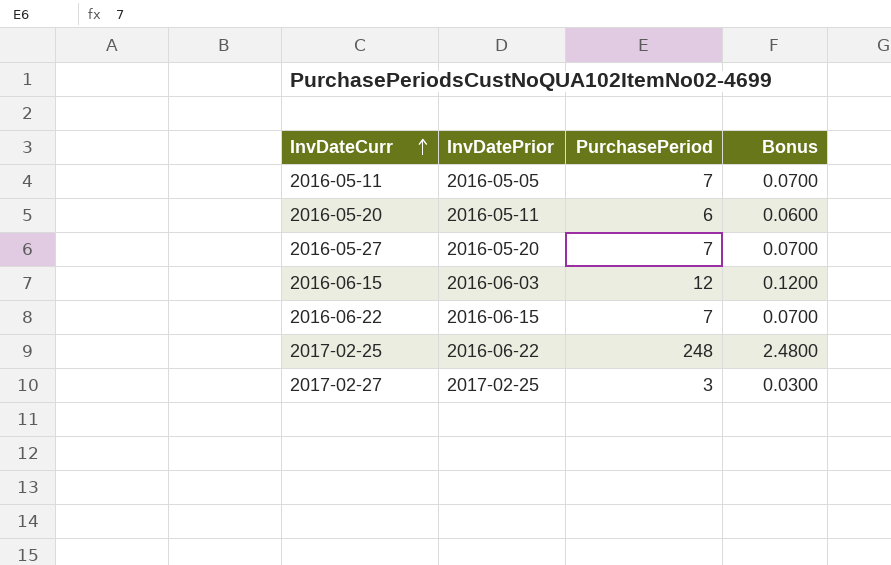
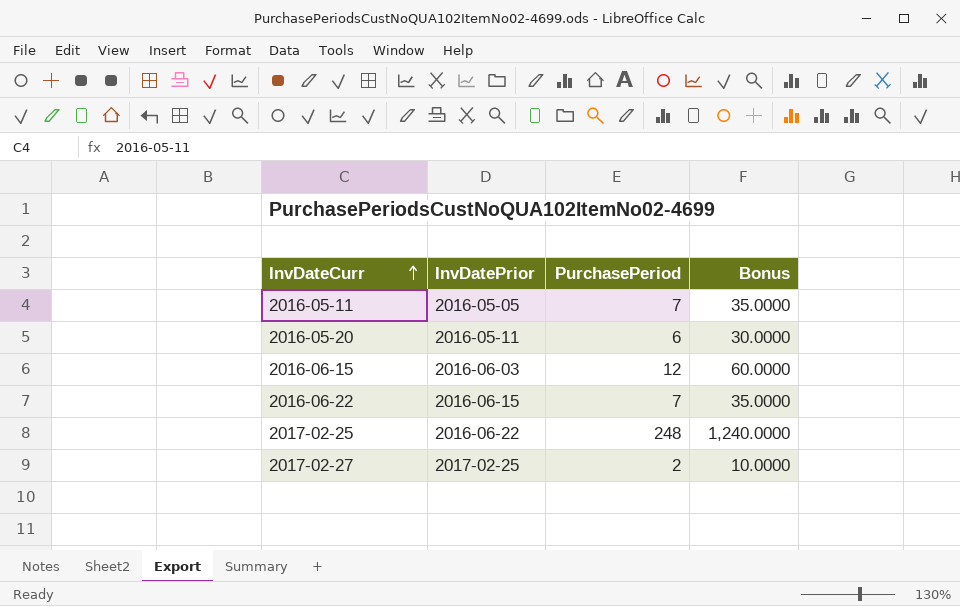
column Bonus | formula: [PurchasePeriod] * 0.01 -> [PurchasePeriod] * 5
row 2016-05-27: 2016-05-20 | 7 | 0.0700 -> none
2017-02-27 | PurchasePeriod: 3 -> 2

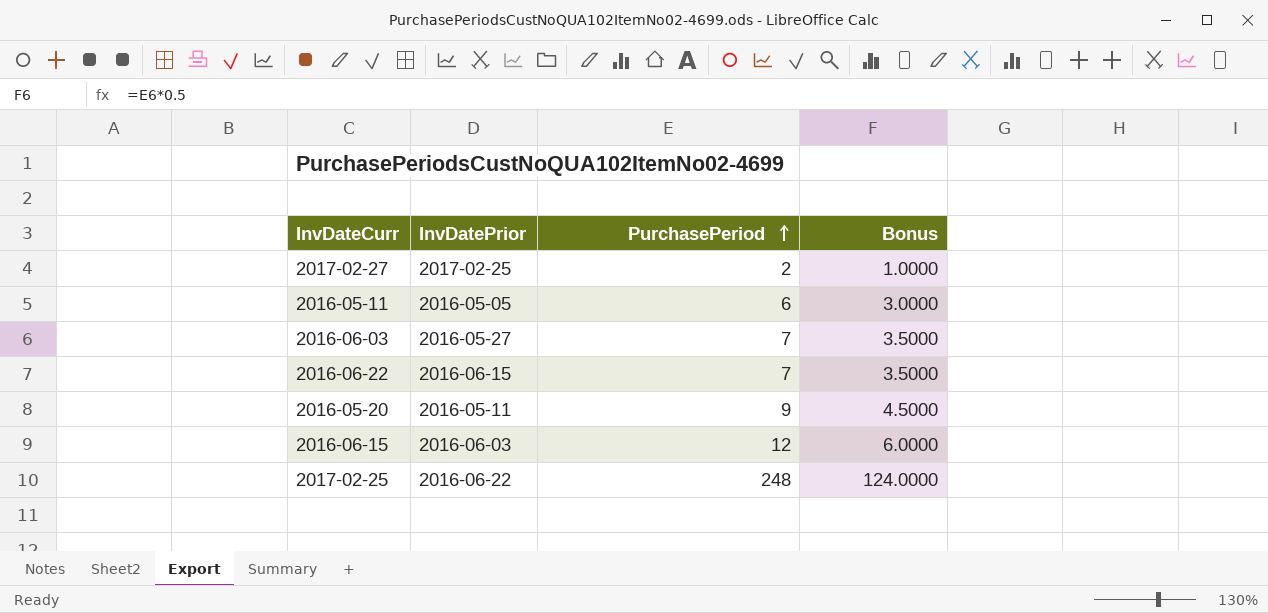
row order: InvDateCurr ascending -> PurchasePeriod ascending
column Bonus | formula: [PurchasePeriod] * 5 -> [PurchasePeriod] * 0.5
2016-05-11 | PurchasePeriod: 7 -> 6
row 2016-06-03: none -> 2016-05-27 | 7 | 3.5000
2016-05-20 | PurchasePeriod: 6 -> 9

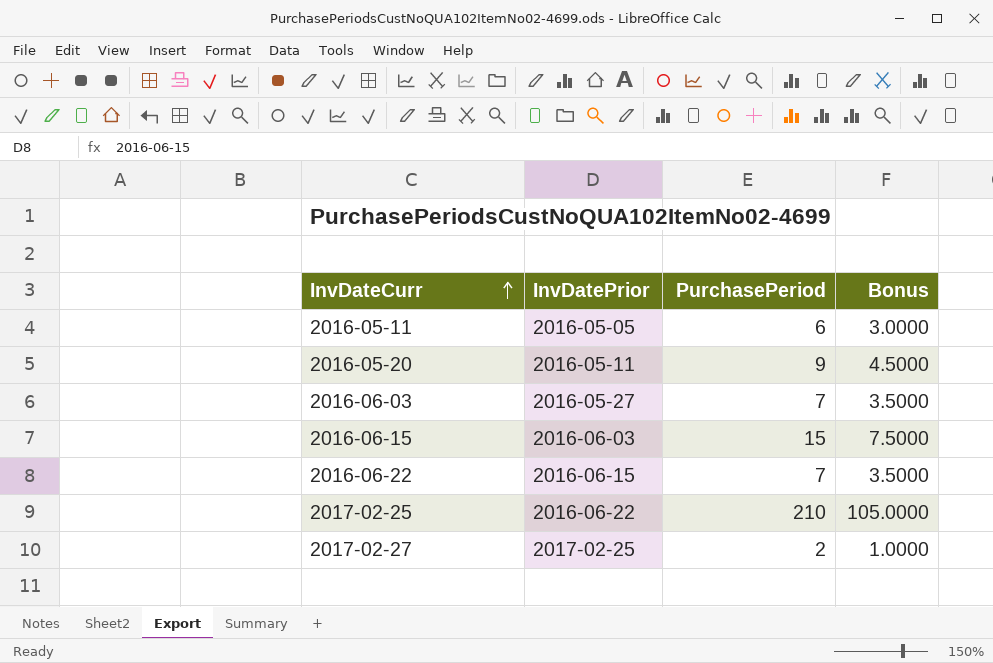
row order: PurchasePeriod ascending -> InvDateCurr ascending
2016-06-15 | PurchasePeriod: 12 -> 15
2016-06-15 | Bonus: 6.0000 -> 7.5000
2017-02-25 | PurchasePeriod: 248 -> 210
2017-02-25 | Bonus: 124.0000 -> 105.0000

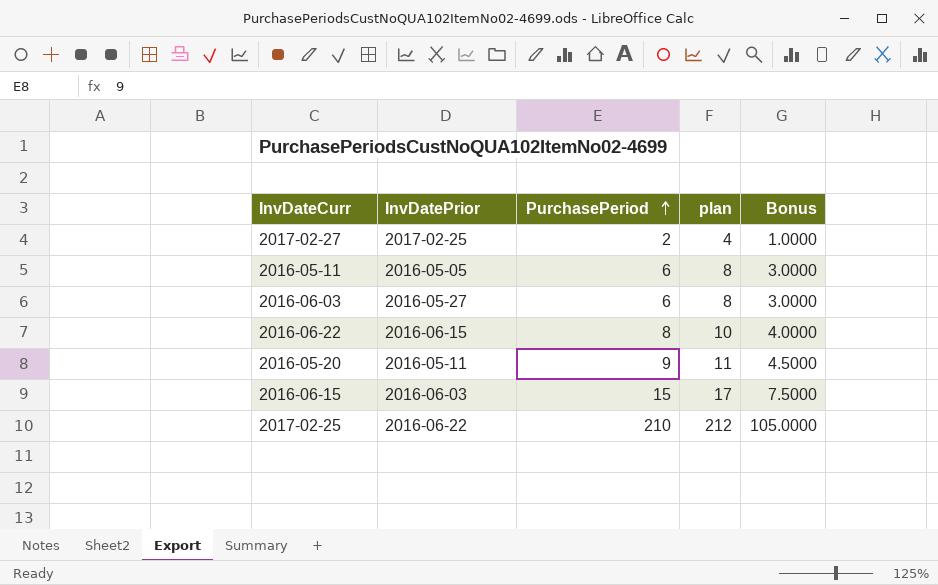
row order: InvDateCurr ascending -> PurchasePeriod ascending
column plan | formula: none -> [PurchasePeriod] + 2
2016-06-03 | PurchasePeriod: 7 -> 6
2016-06-03 | Bonus: 3.5000 -> 3.0000
2016-06-22 | PurchasePeriod: 7 -> 8
2016-06-22 | Bonus: 3.5000 -> 4.0000

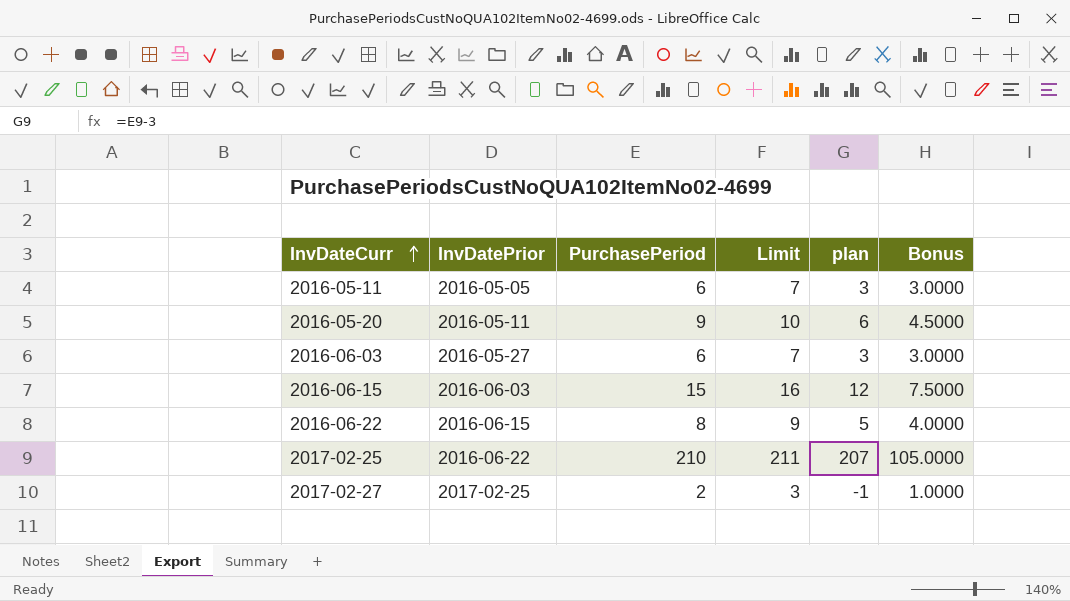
row order: PurchasePeriod ascending -> InvDateCurr ascending
column Limit | formula: none -> [PurchasePeriod] + 1
column plan | formula: [PurchasePeriod] + 2 -> [PurchasePeriod] - 3

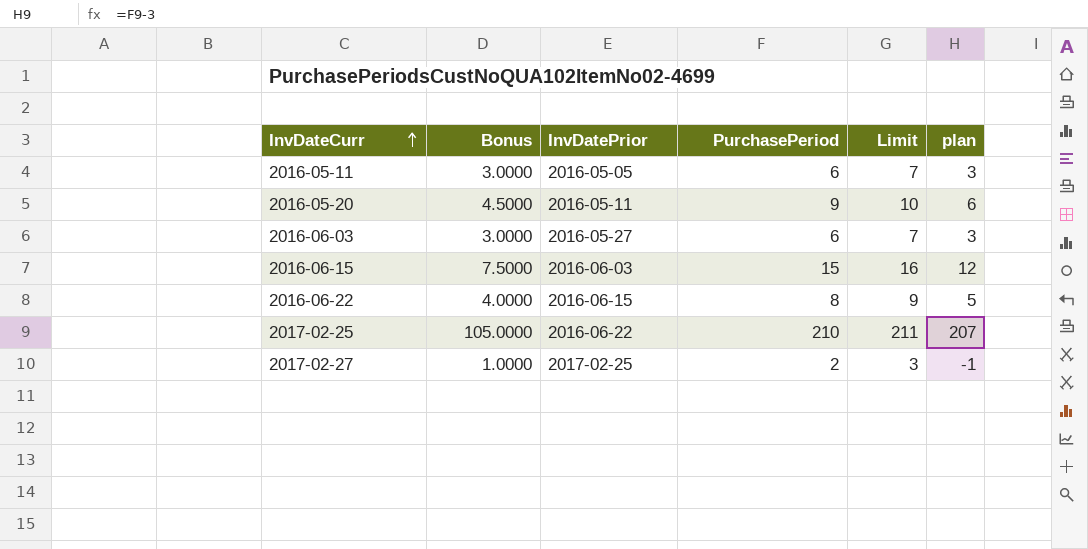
column Bonus | position: 6 -> 2

